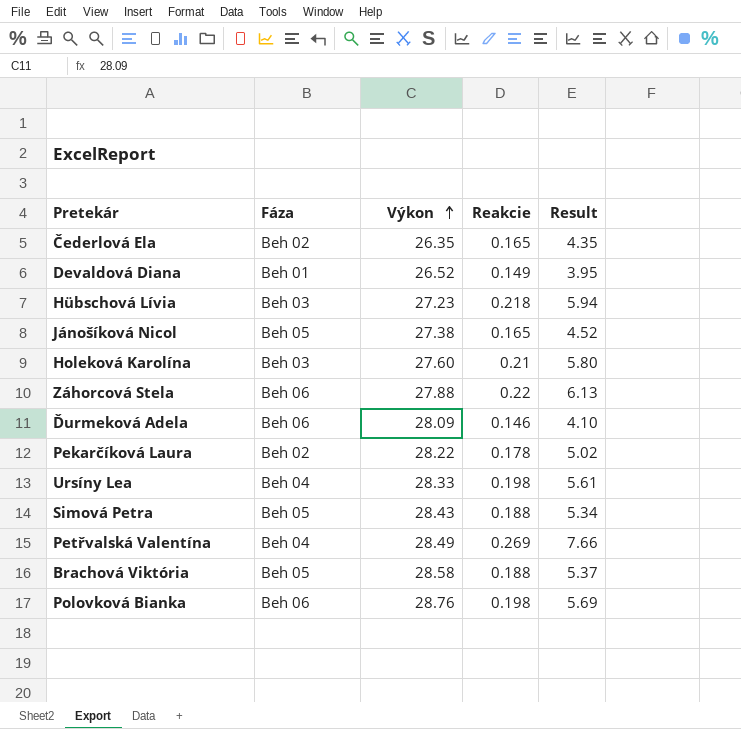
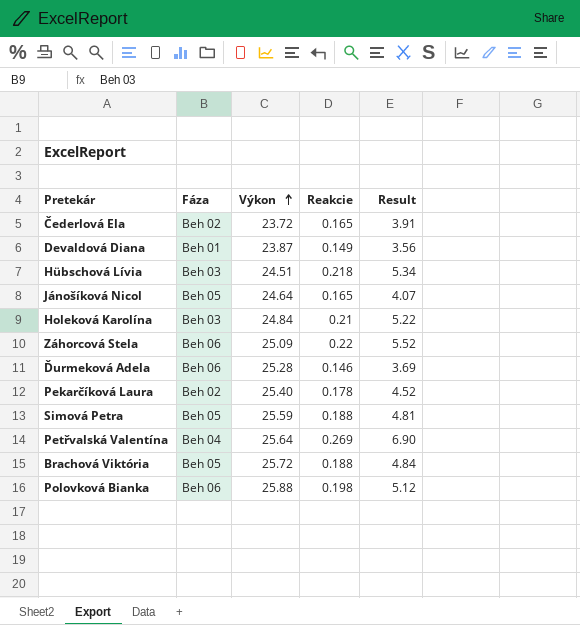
row Ursíny Lea: Beh 04 | 28.33 | 0.198 | 5.61 -> none
Čederlová Ela | Výkon: 26.35 -> 23.72
Čederlová Ela | Result: 4.35 -> 3.91
Devaldová Diana | Výkon: 26.52 -> 23.87
Devaldová Diana | Result: 3.95 -> 3.56
Hübschová Lívia | Výkon: 27.23 -> 24.51
Hübschová Lívia | Result: 5.94 -> 5.34
Jánošíková Nicol | Výkon: 27.38 -> 24.64
Jánošíková Nicol | Result: 4.52 -> 4.07
Holeková Karolína | Výkon: 27.60 -> 24.84
Holeková Karolína | Result: 5.80 -> 5.22
Záhorcová Stela | Výkon: 27.88 -> 25.09
Záhorcová Stela | Result: 6.13 -> 5.52
Ďurmeková Adela | Výkon: 28.09 -> 25.28
Ďurmeková Adela | Result: 4.10 -> 3.69
Pekarčíková Laura | Výkon: 28.22 -> 25.40
Pekarčíková Laura | Result: 5.02 -> 4.52
Simová Petra | Výkon: 28.43 -> 25.59
Simová Petra | Result: 5.34 -> 4.81
Petřvalská Valentína | Výkon: 28.49 -> 25.64
Petřvalská Valentína | Result: 7.66 -> 6.90
Brachová Viktória | Výkon: 28.58 -> 25.72
Brachová Viktória | Result: 5.37 -> 4.84
Polovková Bianka | Výkon: 28.76 -> 25.88
Polovková Bianka | Result: 5.69 -> 5.12

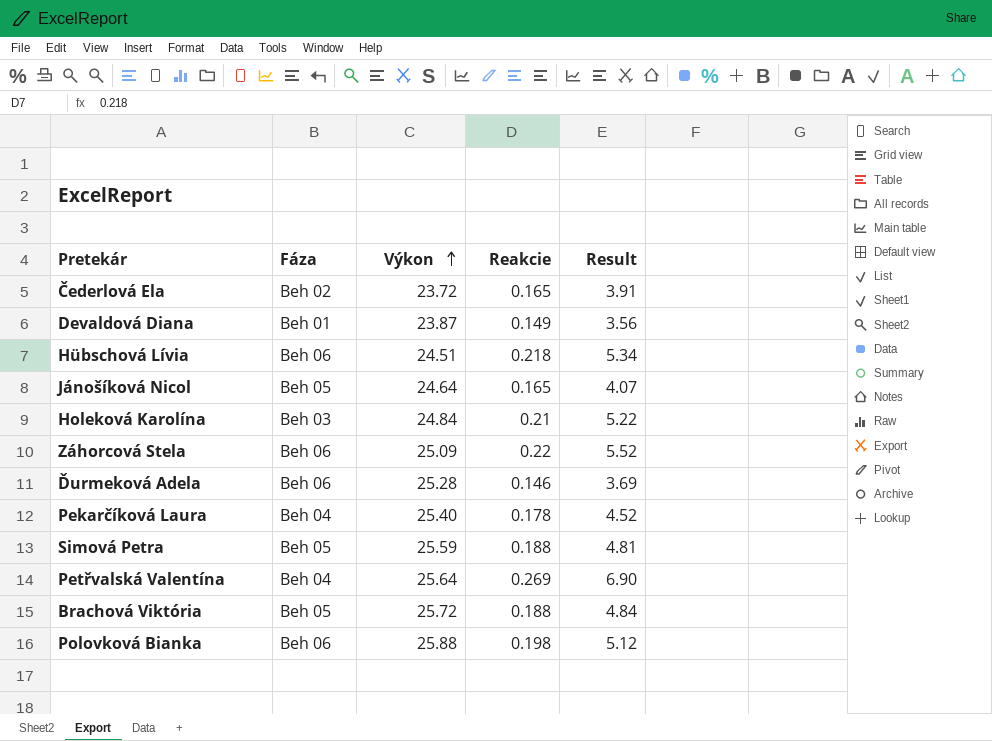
Hübschová Lívia | Fáza: Beh 03 -> Beh 06
Pekarčíková Laura | Fáza: Beh 02 -> Beh 04

